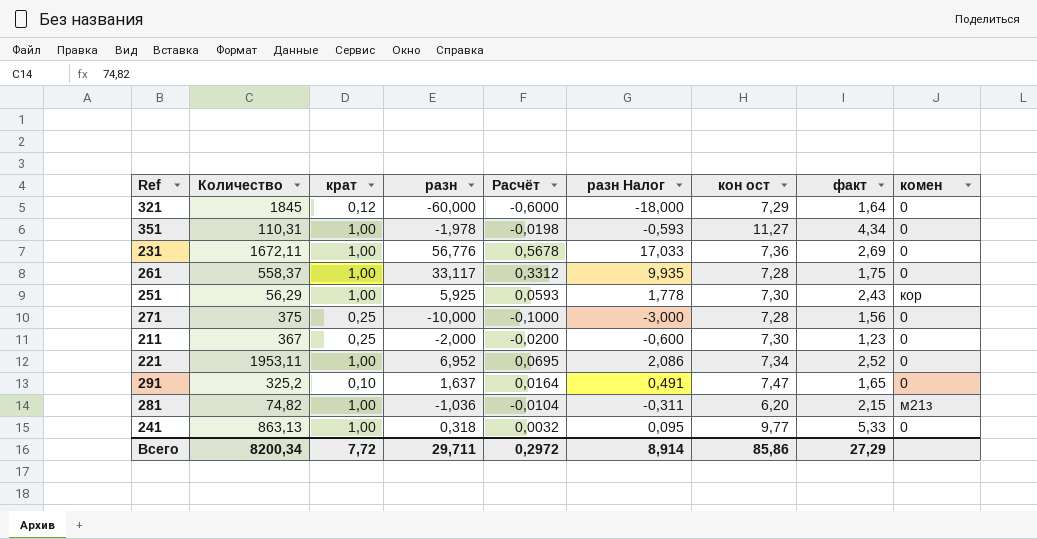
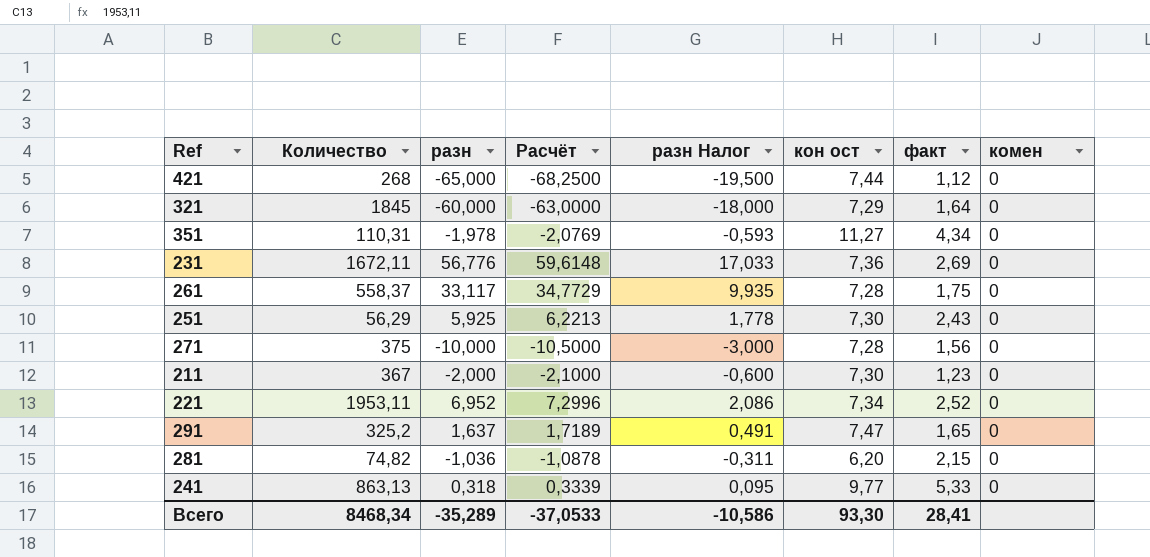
column крат | position: 3 -> none
column Расчёт | formula: [разн] * 0,01 -> [разн] * 1,05
row 421: none -> 268 | -65,000 | -68,2500 | -19,500 | 7,44 | 1,12 | 0
251 | комен: кор -> 0
281 | комен: м21з -> 0
Всего | Количество: 8200,34 -> 8468,34
Всего | разн: 29,711 -> -35,289
Всего | Расчёт: 0,2972 -> -37,0533
Всего | разн Налог: 8,914 -> -10,586
Всего | кон ост: 85,86 -> 93,30
Всего | факт: 27,29 -> 28,41

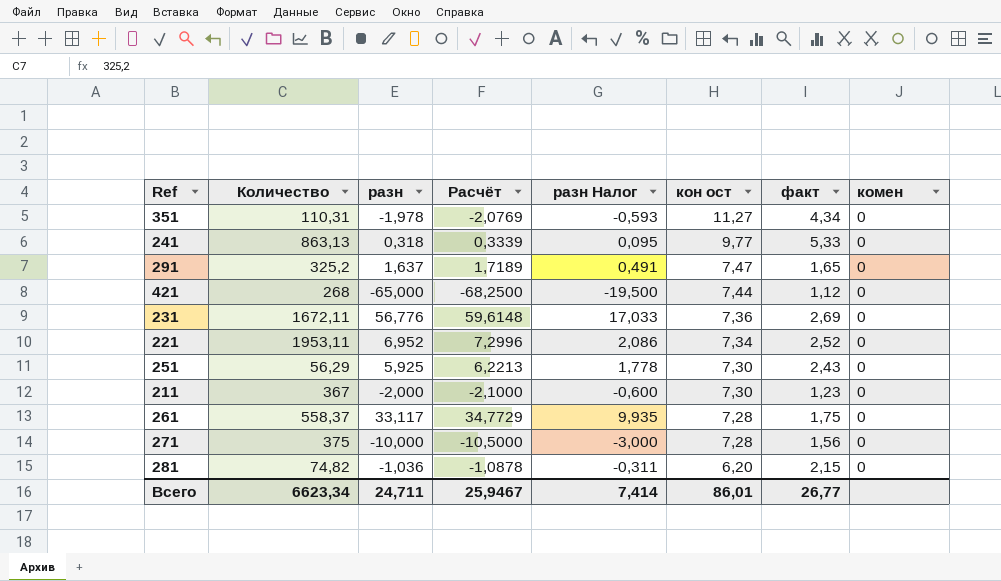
row order: none -> кон ост descending
row 321: 1845 | -60,000 | -63,0000 | -18,000 | 7,29 | 1,64 | 0 -> none
Всего | Количество: 8468,34 -> 6623,34
Всего | разн: -35,289 -> 24,711
Всего | Расчёт: -37,0533 -> 25,9467
Всего | разн Налог: -10,586 -> 7,414
Всего | кон ост: 93,30 -> 86,01
Всего | факт: 28,41 -> 26,77

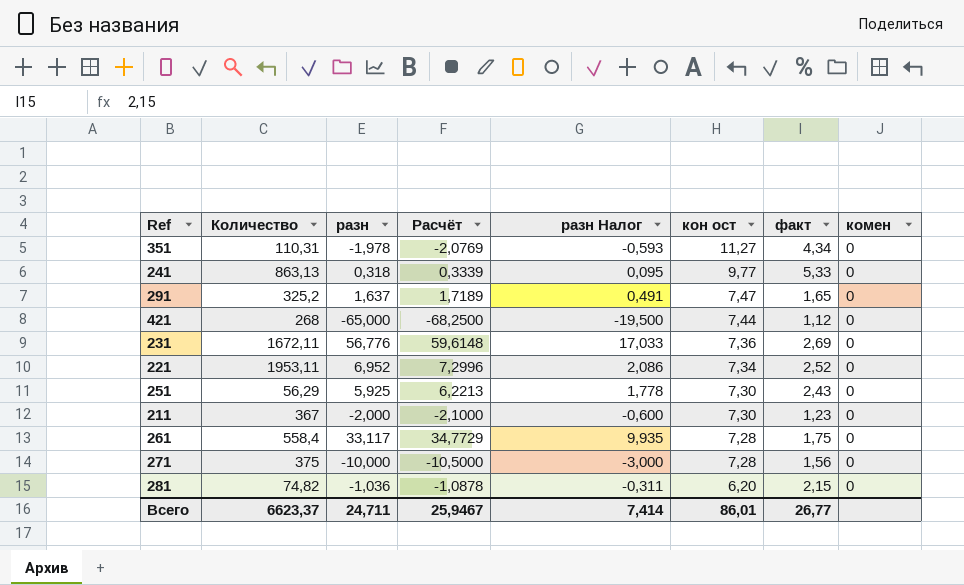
261 | Количество: 558,37 -> 558,4
Всего | Количество: 6623,34 -> 6623,37

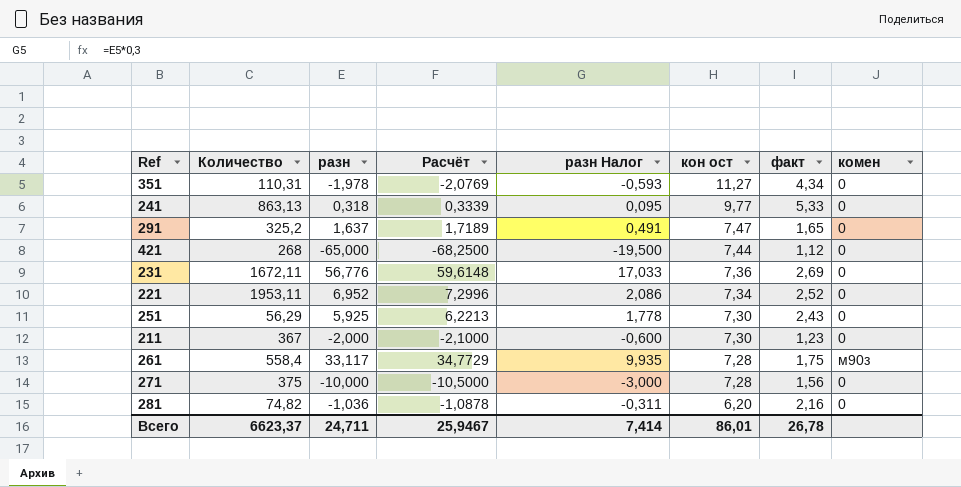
261 | комен: 0 -> м90з
281 | факт: 2,15 -> 2,16
Всего | факт: 26,77 -> 26,78

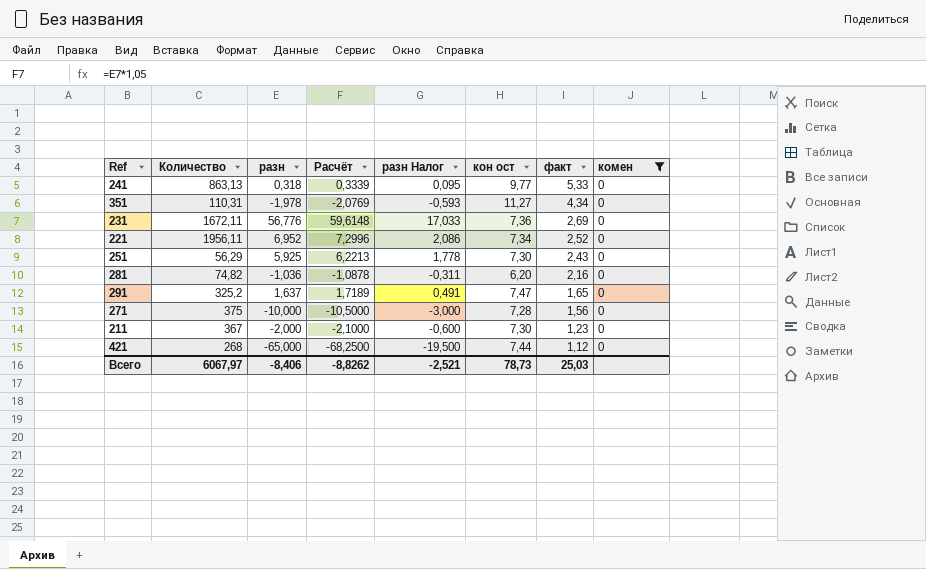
filter: none -> комен = 0
row order: кон ост descending -> факт descending
221 | Количество: 1953,11 -> 1956,11
Всего | Количество: 6623,37 -> 6067,97
Всего | разн: 24,711 -> -8,406
Всего | Расчёт: 25,9467 -> -8,8262
Всего | разн Налог: 7,414 -> -2,521
Всего | кон ост: 86,01 -> 78,73
Всего | факт: 26,78 -> 25,03

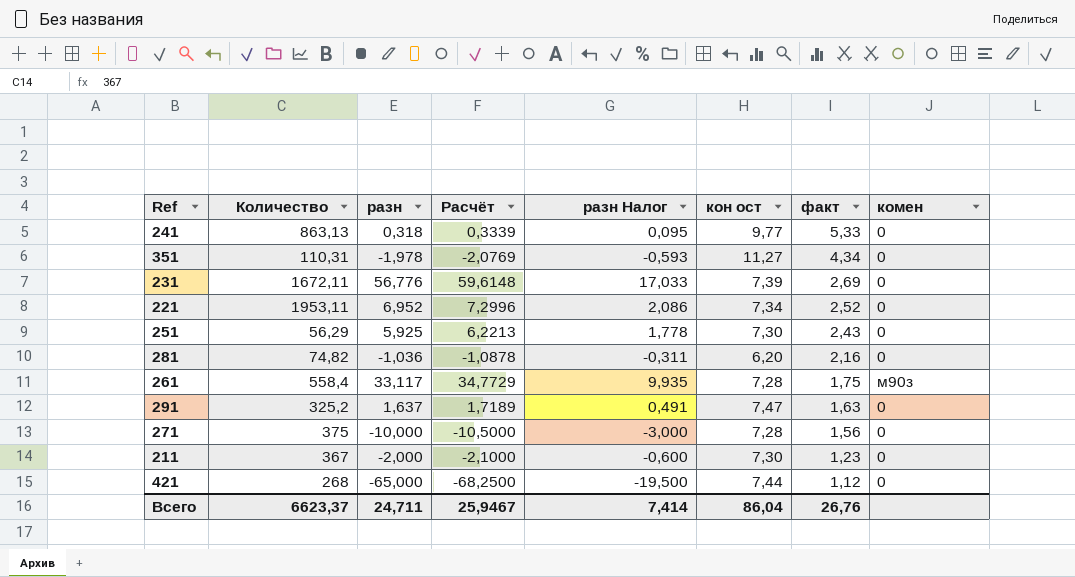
filter: комен = 0 -> none
231 | кон ост: 7,36 -> 7,39
221 | Количество: 1956,11 -> 1953,11
291 | факт: 1,65 -> 1,63
Всего | Количество: 6067,97 -> 6623,37
Всего | разн: -8,406 -> 24,711
Всего | Расчёт: -8,8262 -> 25,9467
Всего | разн Налог: -2,521 -> 7,414
Всего | кон ост: 78,73 -> 86,04
Всего | факт: 25,03 -> 26,76

